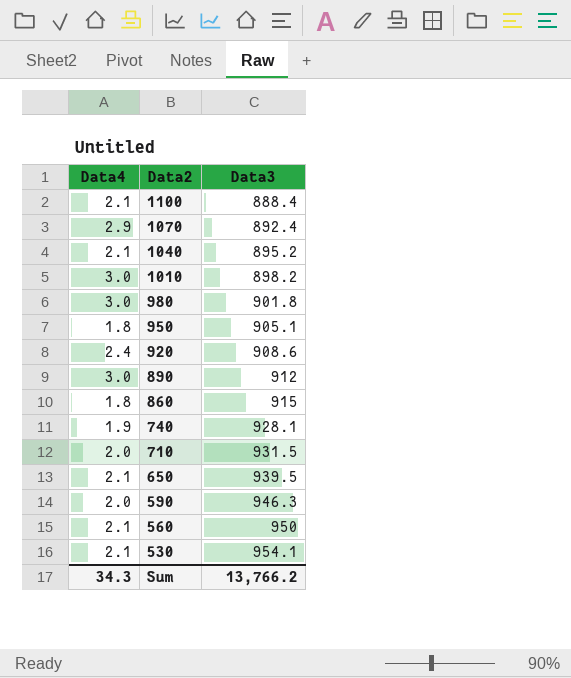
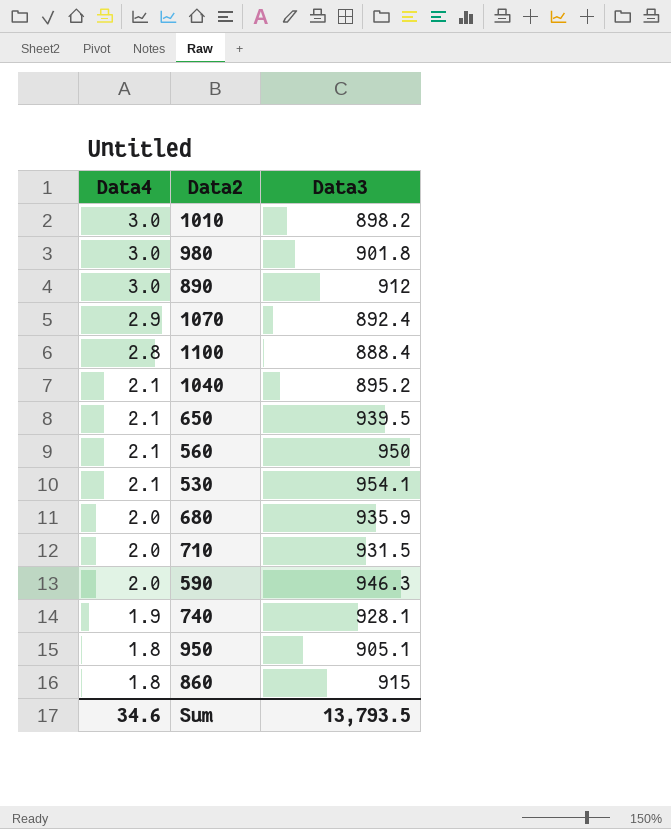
row order: Data2 descending -> Data4 descending
row 920: 2.4 | 908.6 -> none
1100 | Data4: 2.1 -> 2.8
row 680: none -> 2.0 | 935.9
Sum | Data4: 34.3 -> 34.6
Sum | Data3: 13,766.2 -> 13,793.5

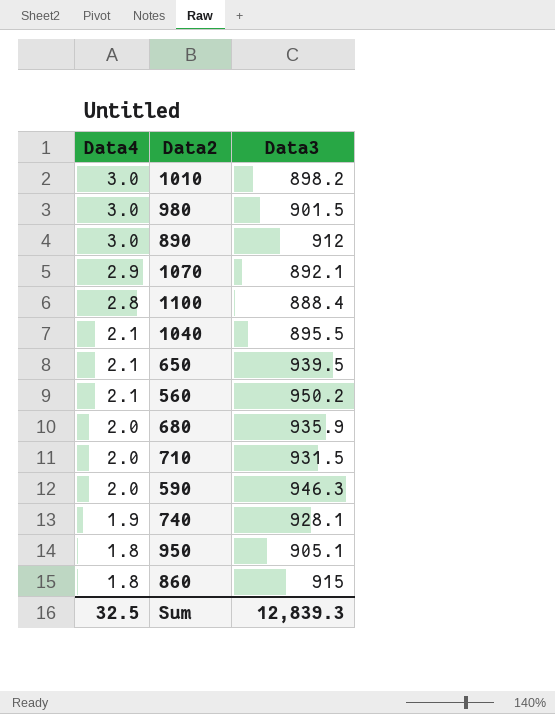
row 530: 2.1 | 954.1 -> none
980 | Data3: 901.8 -> 901.5
1070 | Data3: 892.4 -> 892.1
1040 | Data3: 895.2 -> 895.5
560 | Data3: 950 -> 950.2
Sum | Data4: 34.6 -> 32.5
Sum | Data3: 13,793.5 -> 12,839.3

